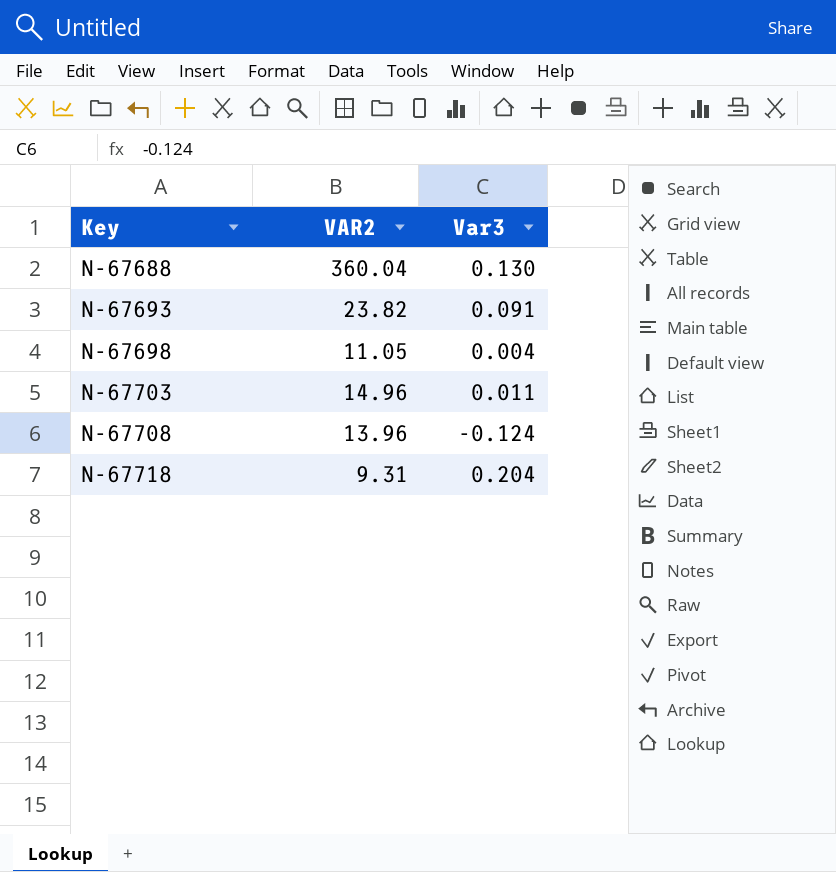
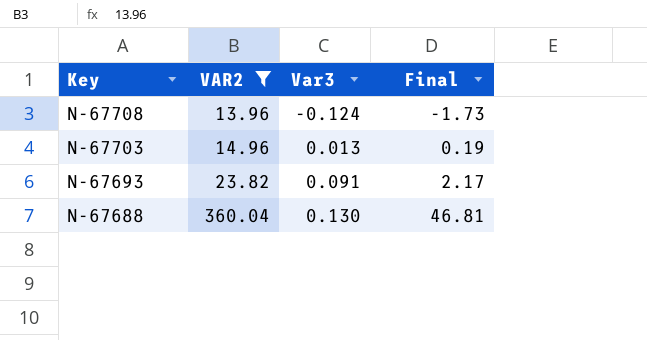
filter: none -> VAR2 >= 13.96
row order: Key ascending -> Key descending
column Final | formula: none -> [VAR2] * [Var3]
N-67703 | Var3: 0.011 -> 0.013

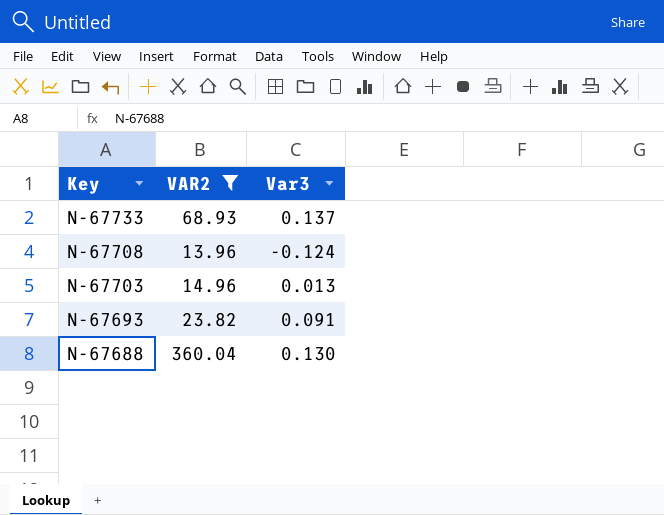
column Final | formula: [VAR2] * [Var3] -> none
row N-67733: none -> 68.93 | 0.137

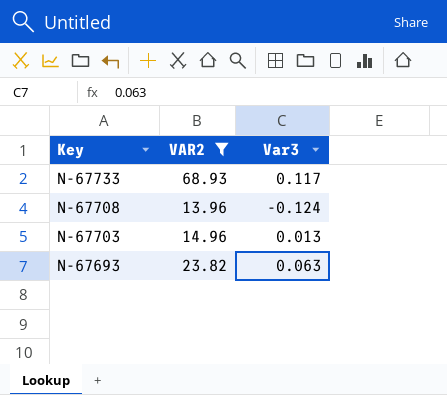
row N-67688: 360.04 | 0.130 -> none
N-67733 | Var3: 0.137 -> 0.117
N-67693 | Var3: 0.091 -> 0.063

